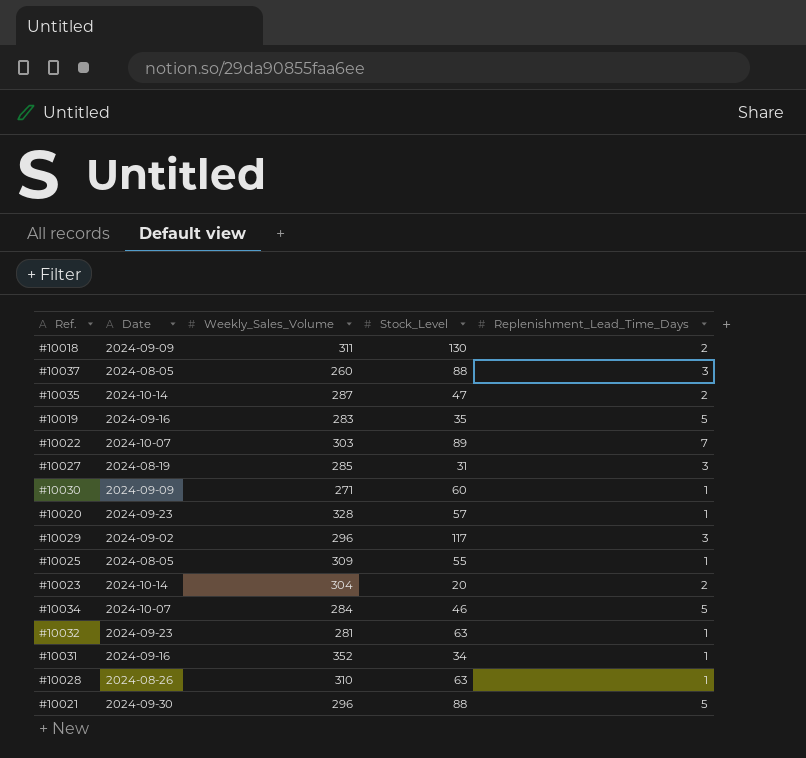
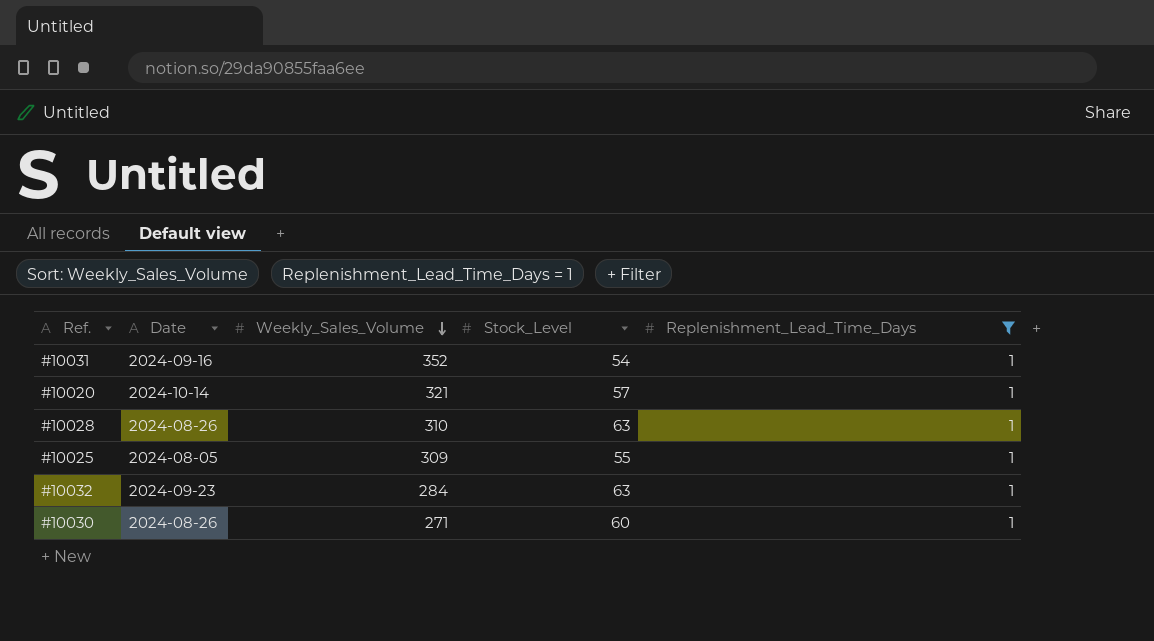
filter: none -> Replenishment_Lead_Time_Days = 1
row order: none -> Weekly_Sales_Volume descending
#10031 | Stock_Level: 34 -> 54
#10020 | Date: 2024-09-23 -> 2024-10-14
#10020 | Weekly_Sales_Volume: 328 -> 321
#10032 | Weekly_Sales_Volume: 281 -> 284
#10030 | Date: 2024-09-09 -> 2024-08-26

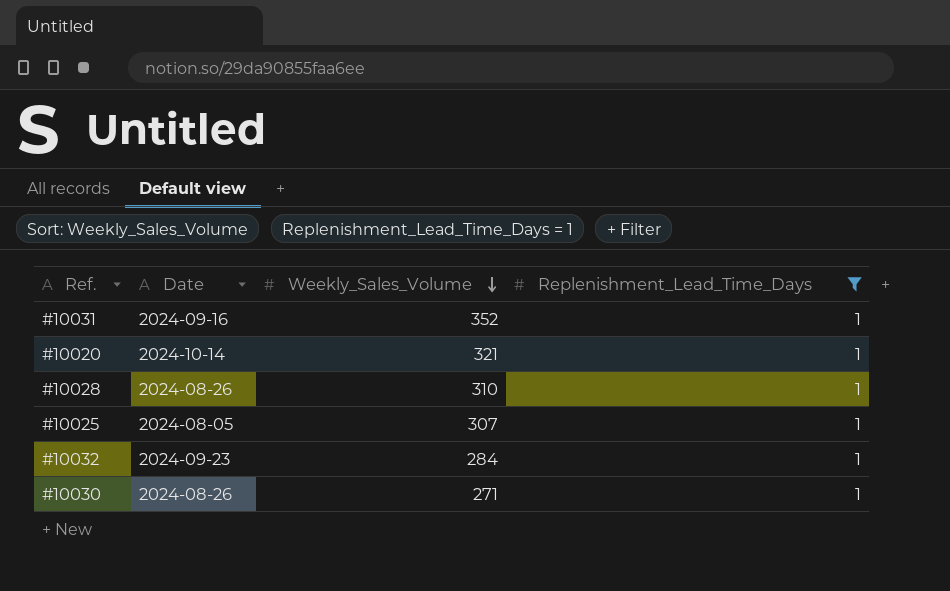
column Stock_Level | position: 4 -> none
#10025 | Weekly_Sales_Volume: 309 -> 307

